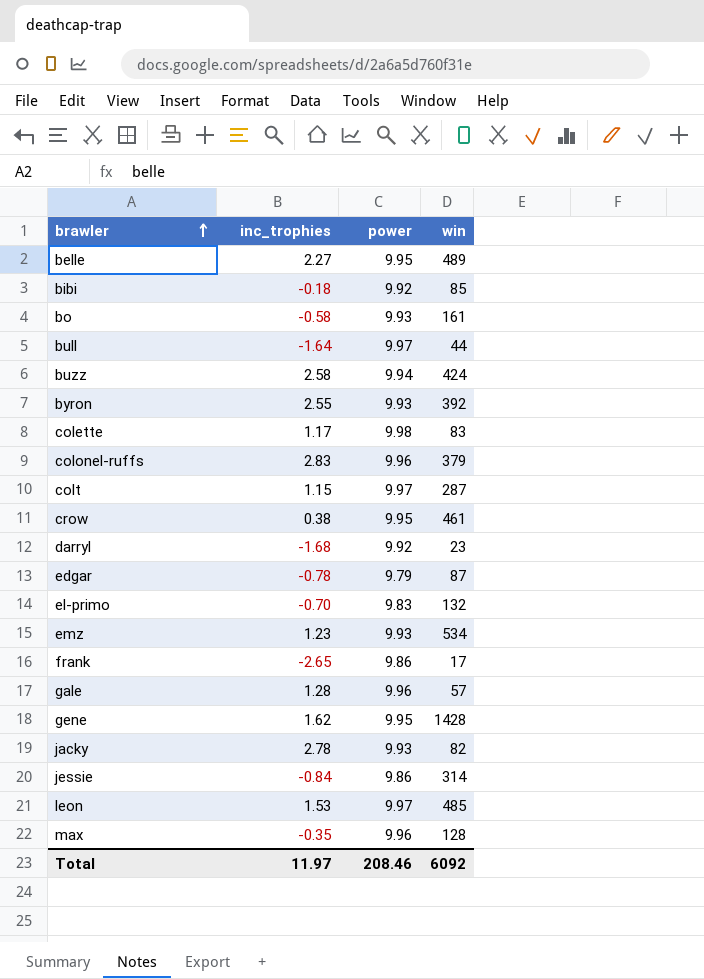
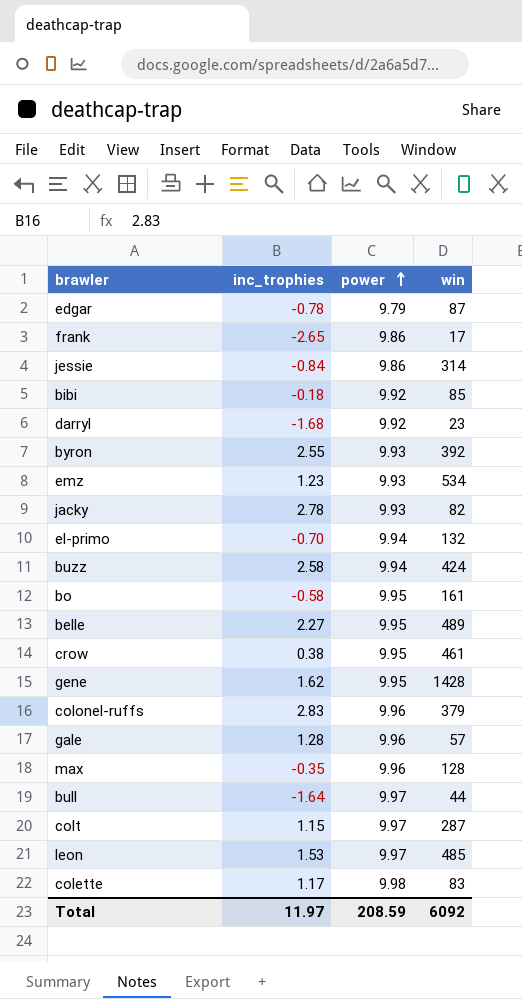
row order: brawler ascending -> power ascending
el-primo | power: 9.83 -> 9.94
bo | power: 9.93 -> 9.95
Total | power: 208.46 -> 208.59

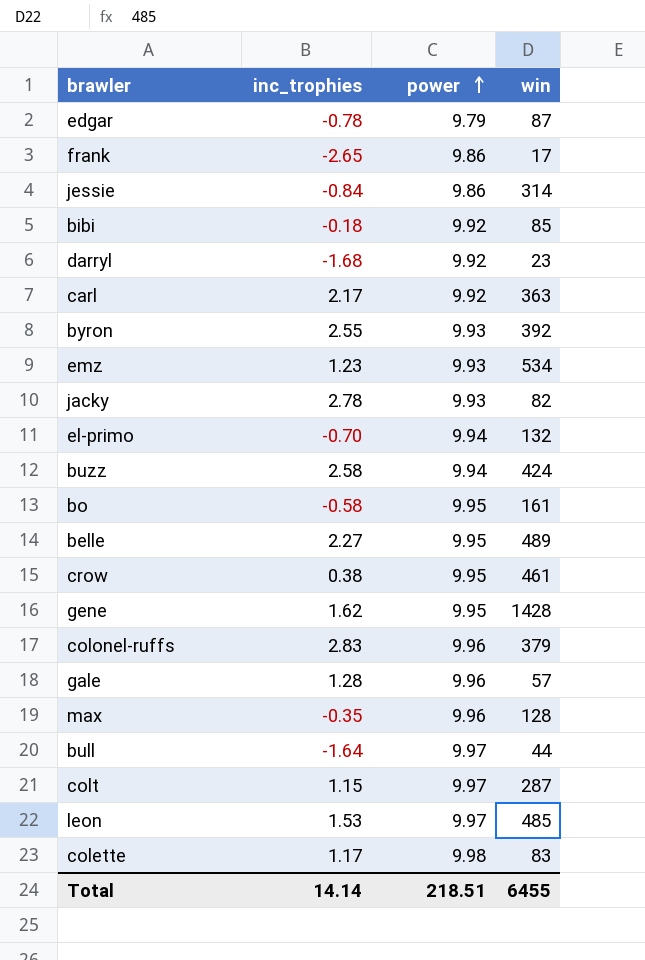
row carl: none -> 2.17 | 9.92 | 363
Total | inc_trophies: 11.97 -> 14.14
Total | power: 208.59 -> 218.51
Total | win: 6092 -> 6455

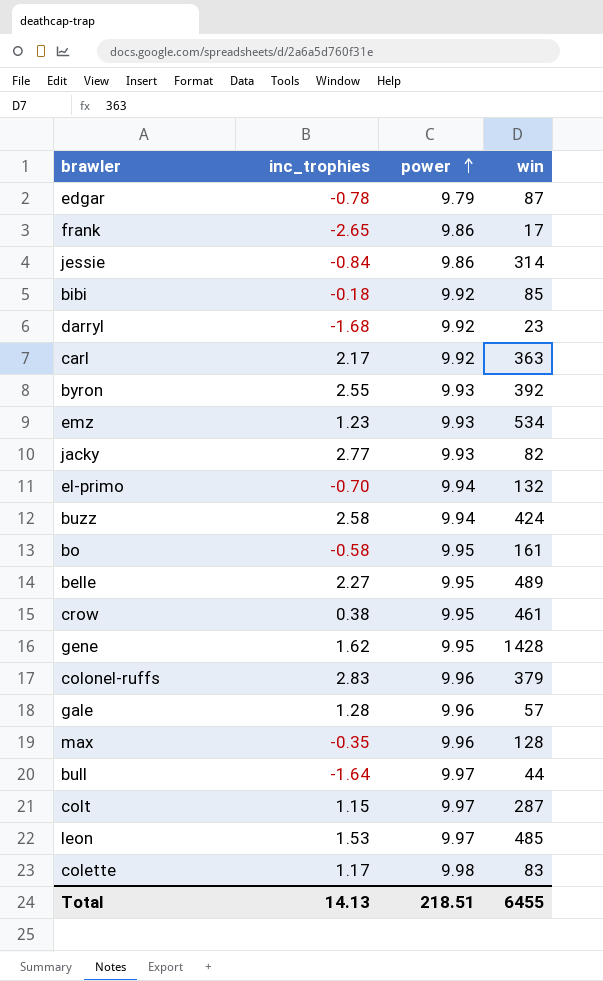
jacky | inc_trophies: 2.78 -> 2.77
Total | inc_trophies: 14.14 -> 14.13

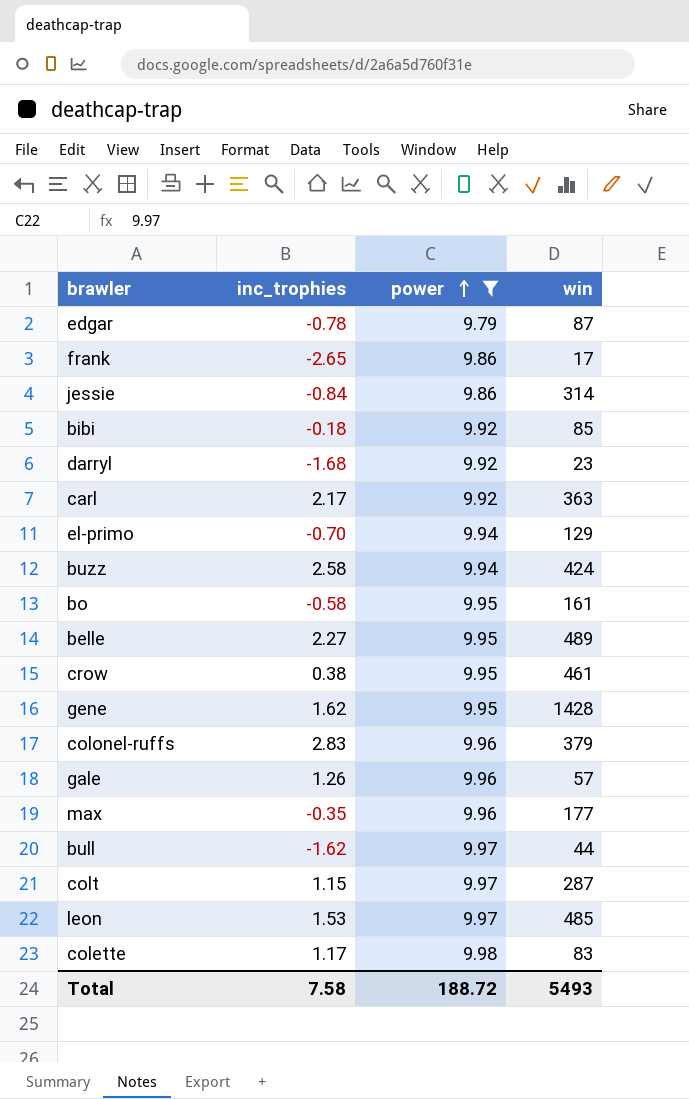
filter: none -> power != 9.93
el-primo | win: 132 -> 129
gale | inc_trophies: 1.28 -> 1.26
max | win: 128 -> 177
bull | inc_trophies: -1.64 -> -1.62
Total | inc_trophies: 14.13 -> 7.58
Total | power: 218.51 -> 188.72
Total | win: 6455 -> 5493

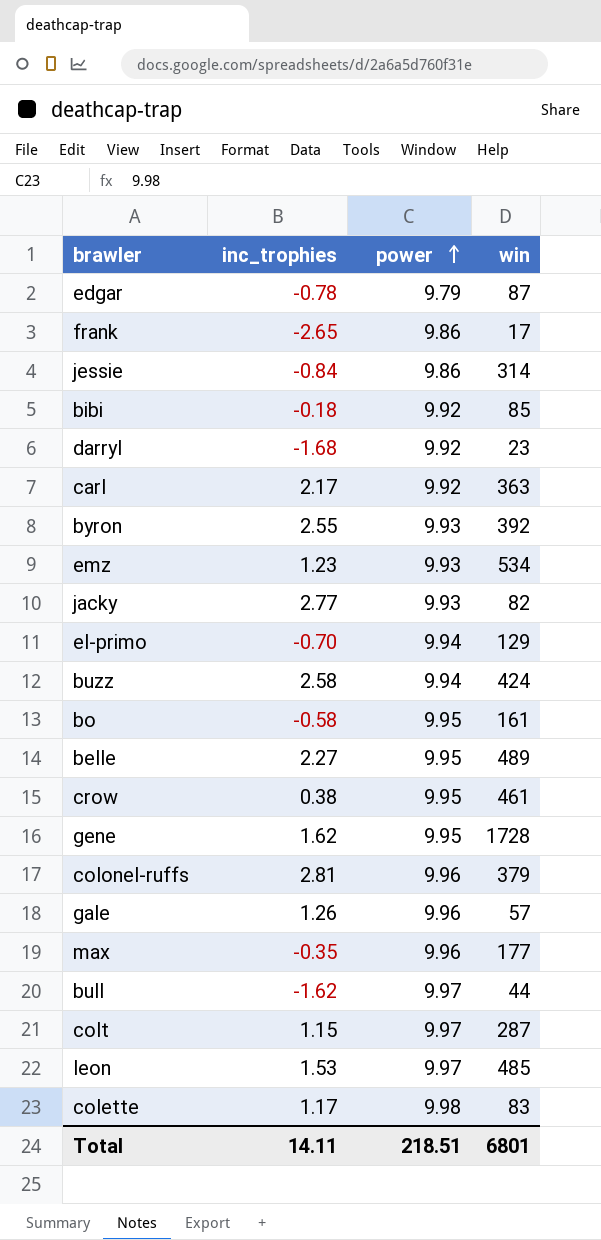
filter: power != 9.93 -> none
gene | win: 1428 -> 1728
colonel-ruffs | inc_trophies: 2.83 -> 2.81
Total | inc_trophies: 7.58 -> 14.11
Total | power: 188.72 -> 218.51
Total | win: 5493 -> 6801

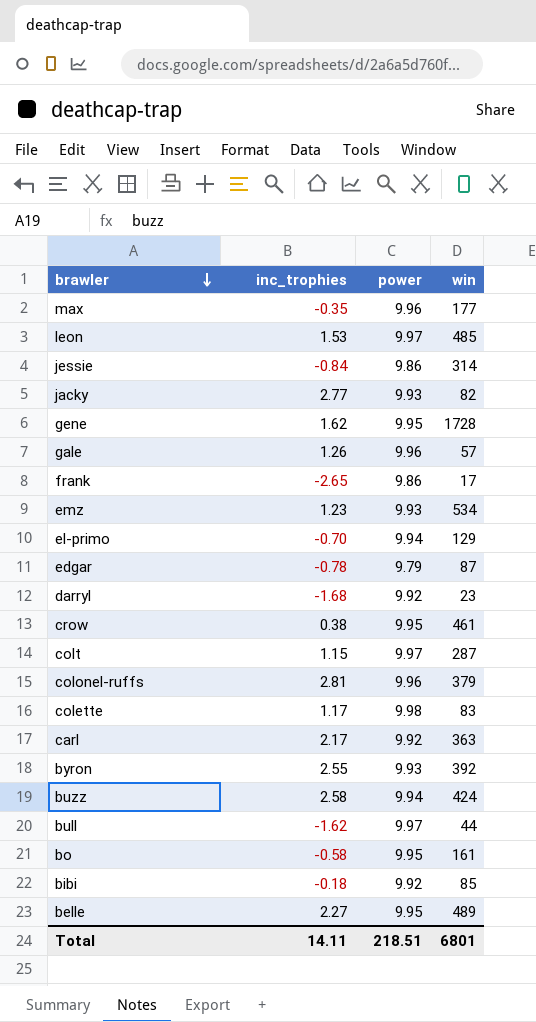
row order: power ascending -> brawler descending

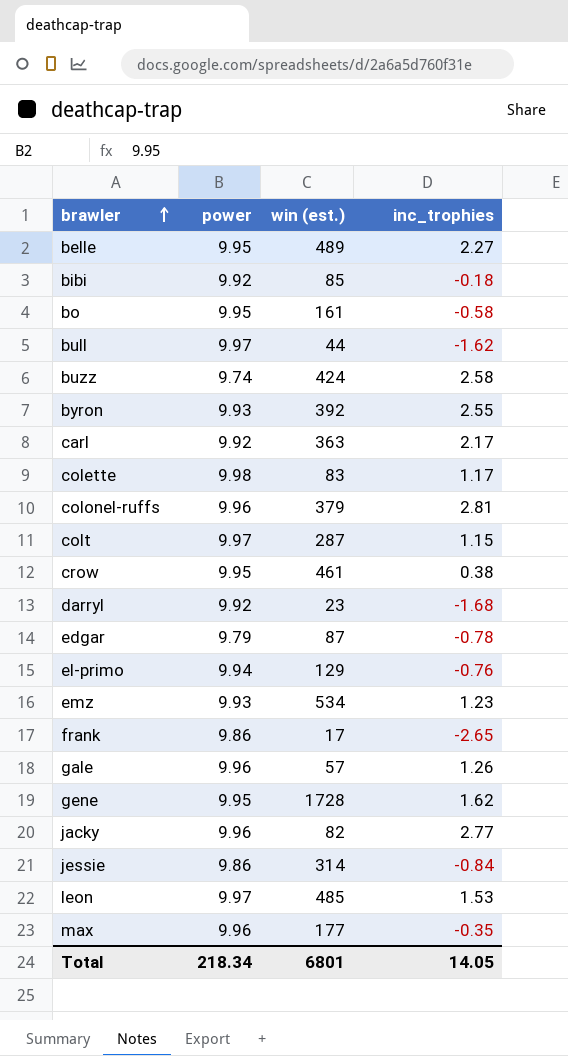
row order: brawler descending -> brawler ascending
column name: win -> win (est.)
column inc_trophies | position: 2 -> 4
buzz | power: 9.94 -> 9.74
el-primo | inc_trophies: -0.70 -> -0.76
jacky | power: 9.93 -> 9.96
Total | power: 218.51 -> 218.34
Total | inc_trophies: 14.11 -> 14.05

